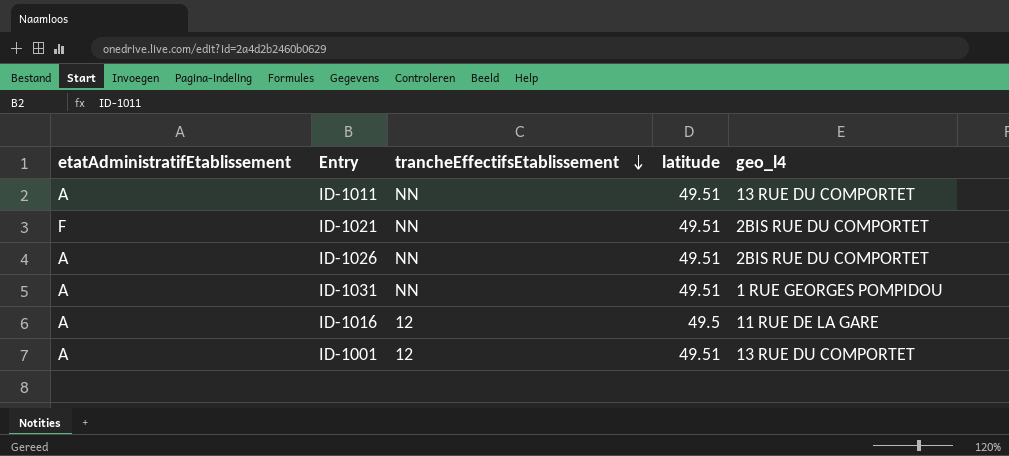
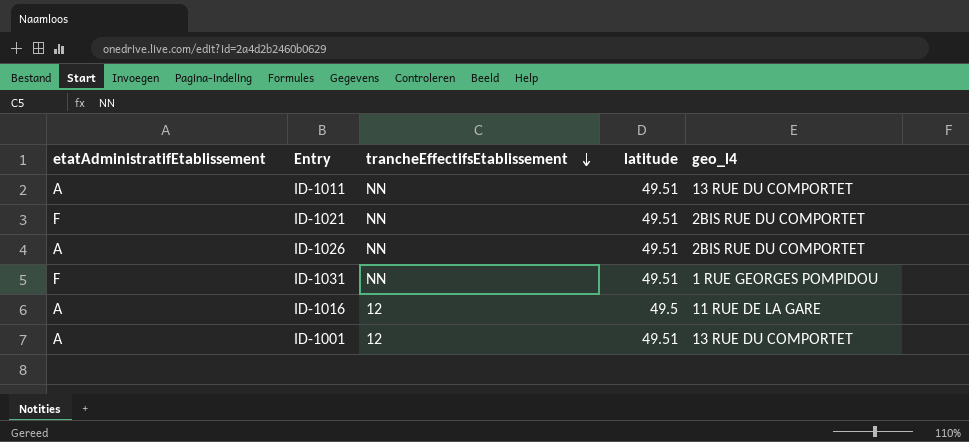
ID-1031 | etatAdministratifEtablissement: A -> F

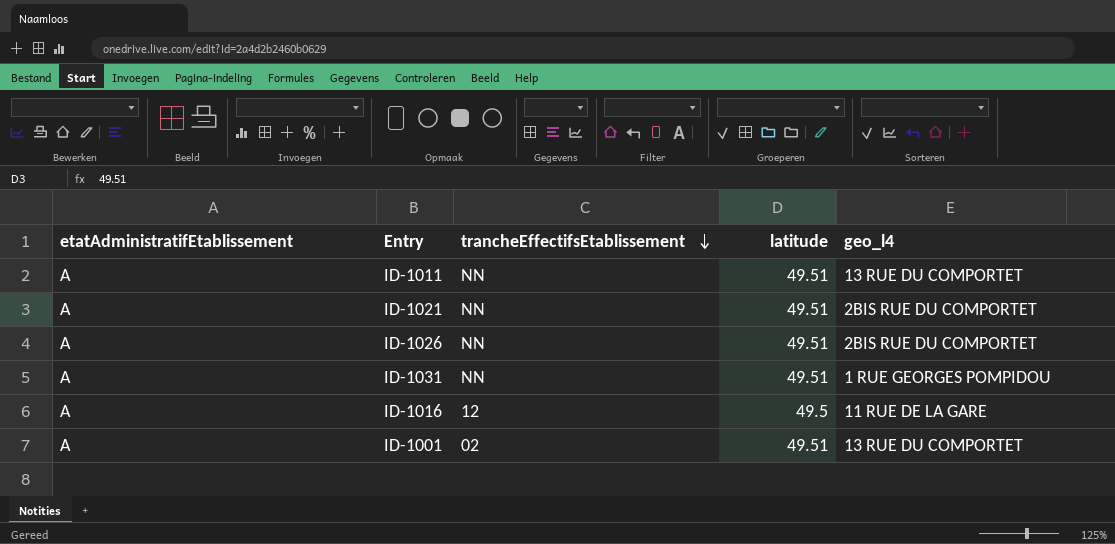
ID-1021 | etatAdministratifEtablissement: F -> A
ID-1031 | etatAdministratifEtablissement: F -> A
ID-1001 | trancheEffectifsEtablissement: 12 -> 02

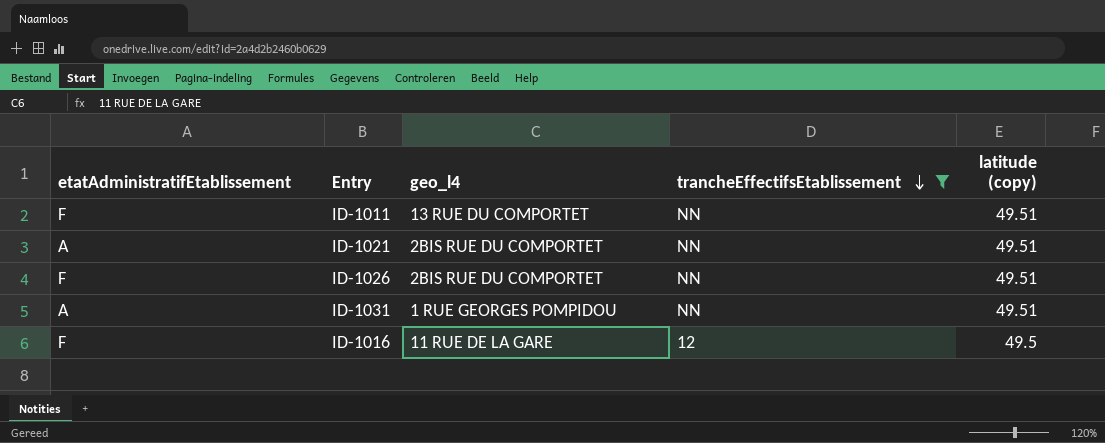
filter: none -> trancheEffectifsEtablissement != 02
column geo_l4 | position: 5 -> 3
column name: latitude -> latitude (copy)
ID-1011 | etatAdministratifEtablissement: A -> F
ID-1026 | etatAdministratifEtablissement: A -> F
ID-1016 | etatAdministratifEtablissement: A -> F

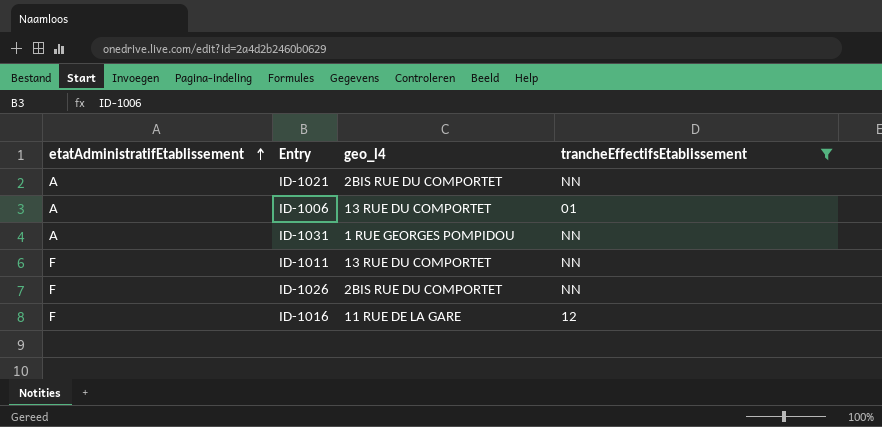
row order: trancheEffectifsEtablissement descending -> etatAdministratifEtablissement ascending
column latitude (copy) | position: 5 -> none
row ID-1006: none -> A | 13 RUE DU COMPORTET | 01

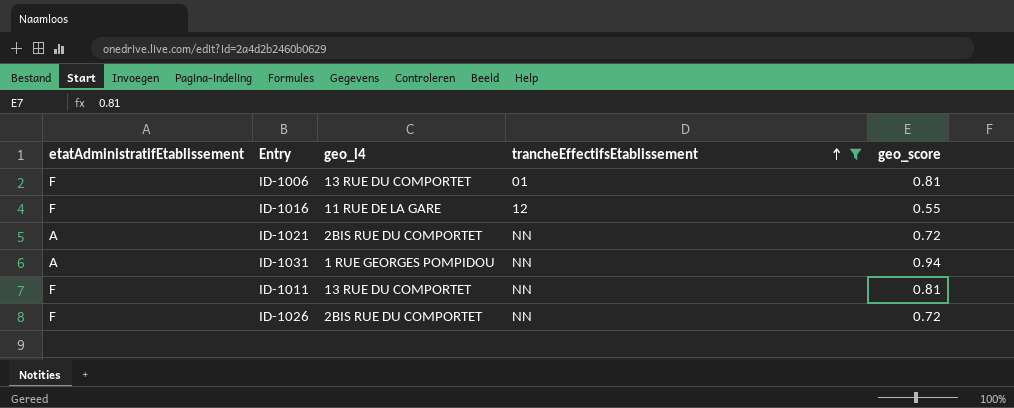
row order: etatAdministratifEtablissement ascending -> trancheEffectifsEtablissement ascending
column geo_score | position: none -> 5
ID-1006 | etatAdministratifEtablissement: A -> F

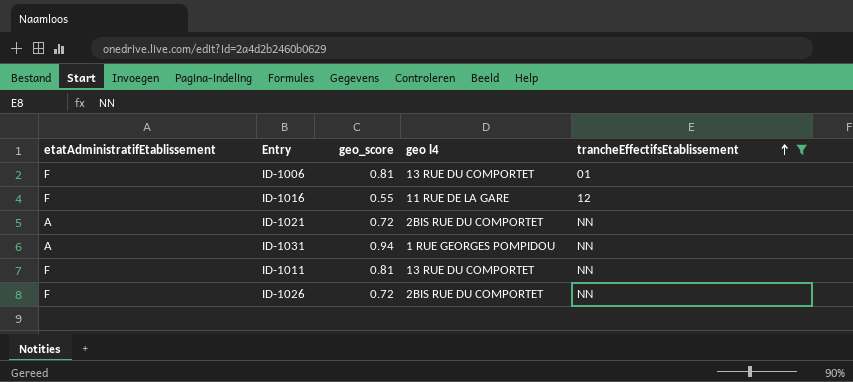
column geo_score | position: 5 -> 3
column name: geo_l4 -> geo l4

